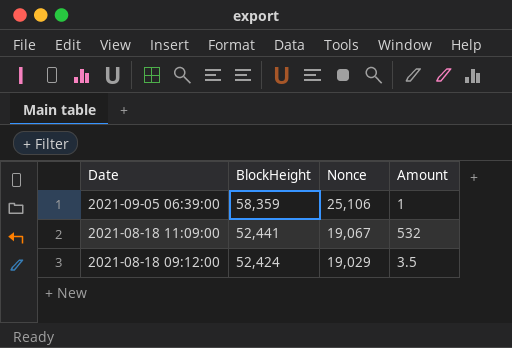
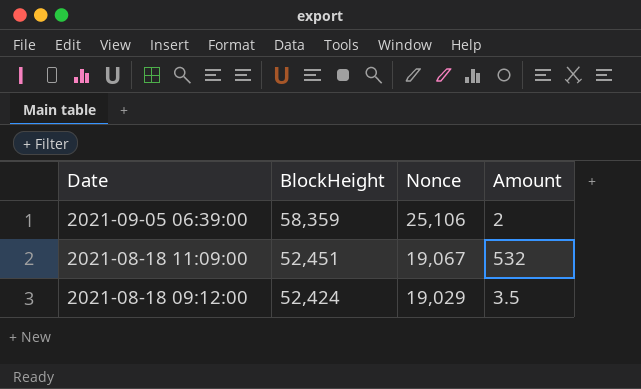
2021-09-05 06:39:00 | Amount: 1 -> 2
2021-08-18 11:09:00 | BlockHeight: 52,441 -> 52,451

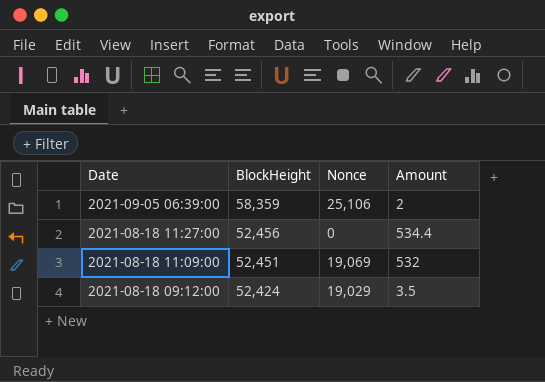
row 2021-08-18 11:27:00: none -> 52,456 | 0 | 534.4
2021-08-18 11:09:00 | Nonce: 19,067 -> 19,069

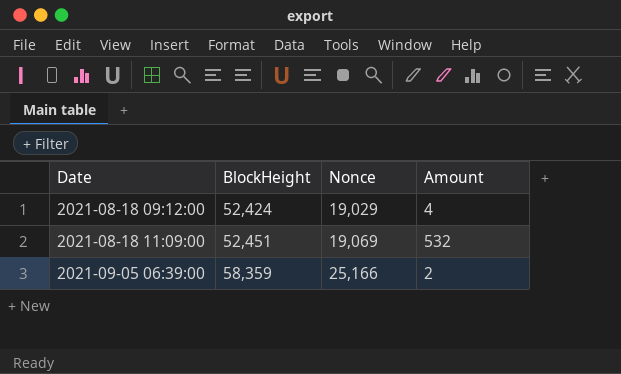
row order: Date descending -> Date ascending
row 2021-08-18 11:27:00: 52,456 | 0 | 534.4 -> none
2021-08-18 09:12:00 | Amount: 3.5 -> 4
2021-09-05 06:39:00 | Nonce: 25,106 -> 25,166

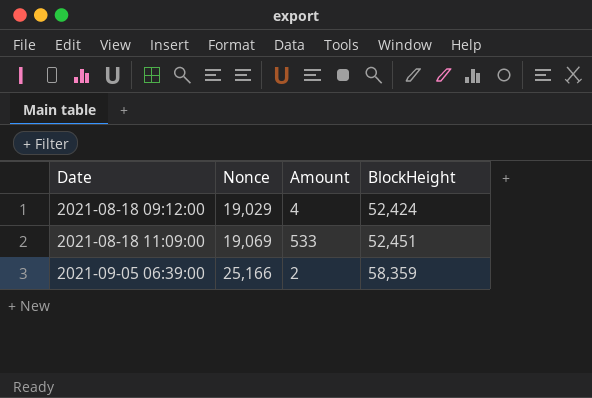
column BlockHeight | position: 2 -> 4
2021-08-18 11:09:00 | Amount: 532 -> 533

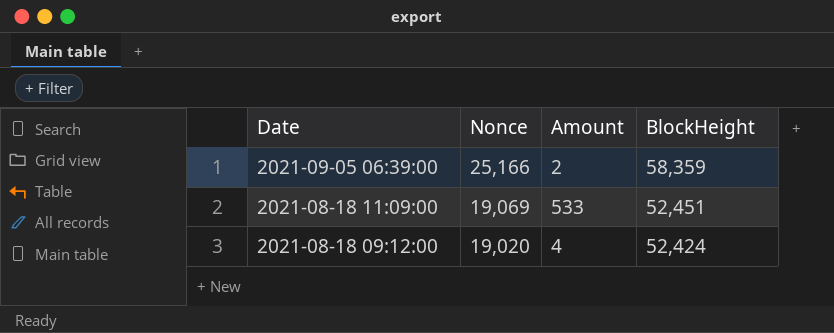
row order: Date ascending -> Date descending
2021-08-18 09:12:00 | Nonce: 19,029 -> 19,020

